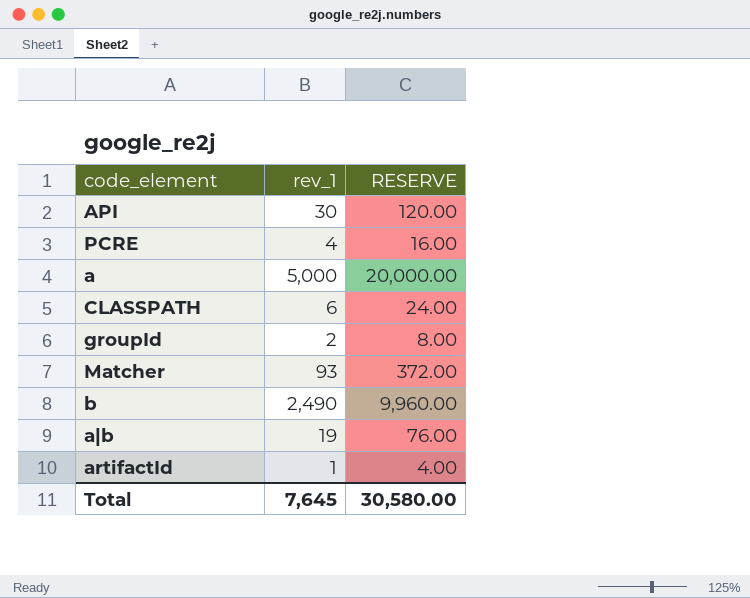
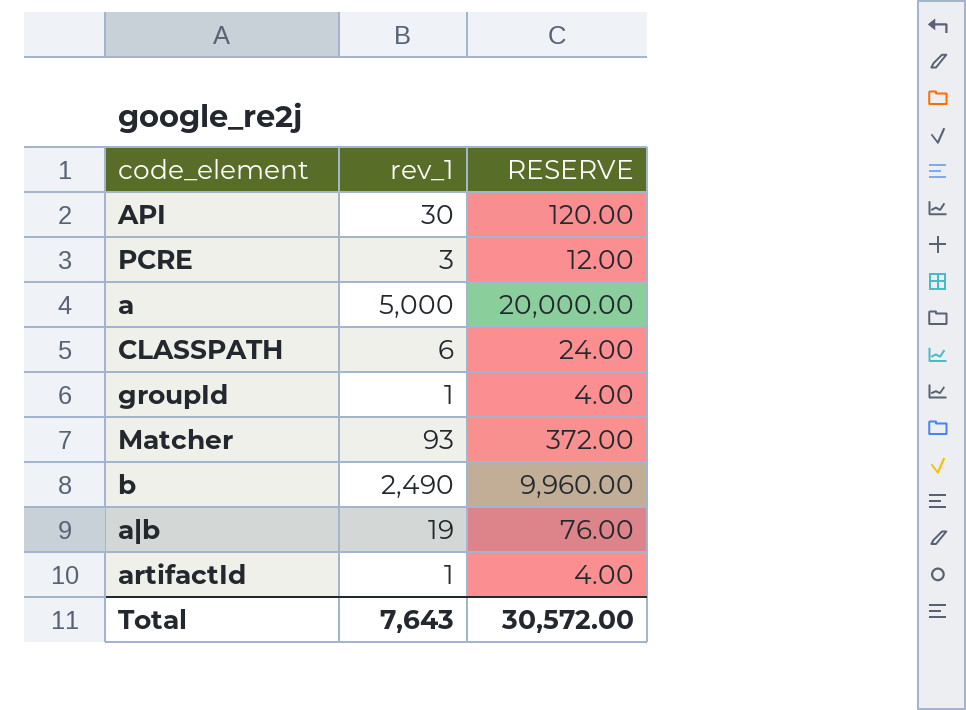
PCRE | rev_1: 4 -> 3
PCRE | RESERVE: 16.00 -> 12.00
groupId | rev_1: 2 -> 1
groupId | RESERVE: 8.00 -> 4.00
Total | rev_1: 7,645 -> 7,643
Total | RESERVE: 30,580.00 -> 30,572.00

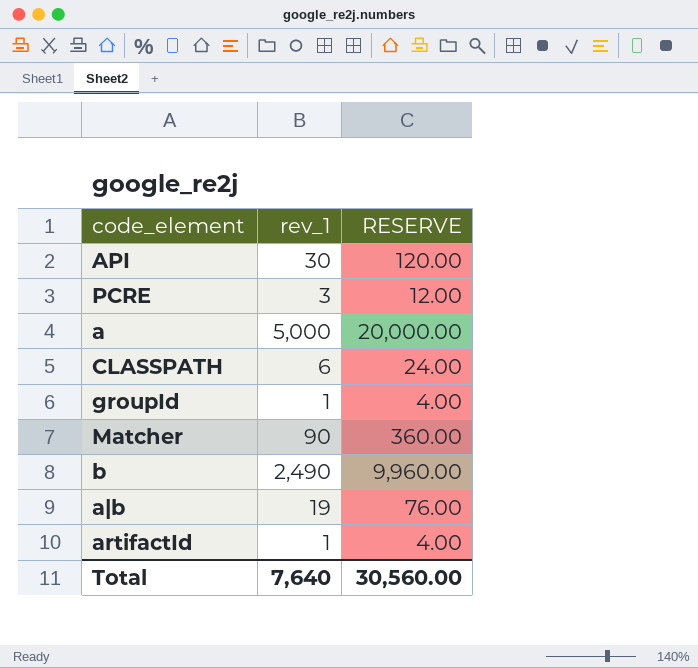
Matcher | rev_1: 93 -> 90
Matcher | RESERVE: 372.00 -> 360.00
Total | rev_1: 7,643 -> 7,640
Total | RESERVE: 30,572.00 -> 30,560.00

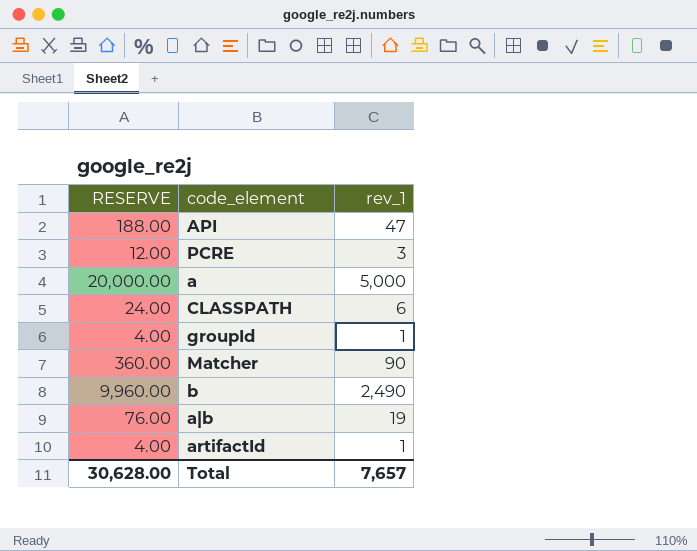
column RESERVE | position: 3 -> 1
API | RESERVE: 120.00 -> 188.00
API | rev_1: 30 -> 47
Total | RESERVE: 30,560.00 -> 30,628.00
Total | rev_1: 7,640 -> 7,657

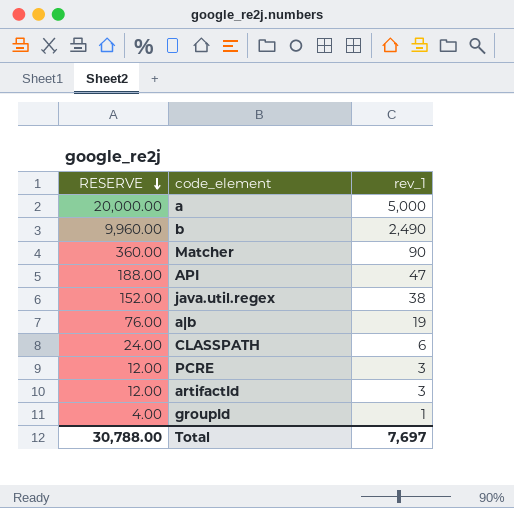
row order: none -> RESERVE descending
row java.util.regex: none -> 152.00 | 38
artifactId | RESERVE: 4.00 -> 12.00
artifactId | rev_1: 1 -> 3
Total | RESERVE: 30,628.00 -> 30,788.00
Total | rev_1: 7,657 -> 7,697

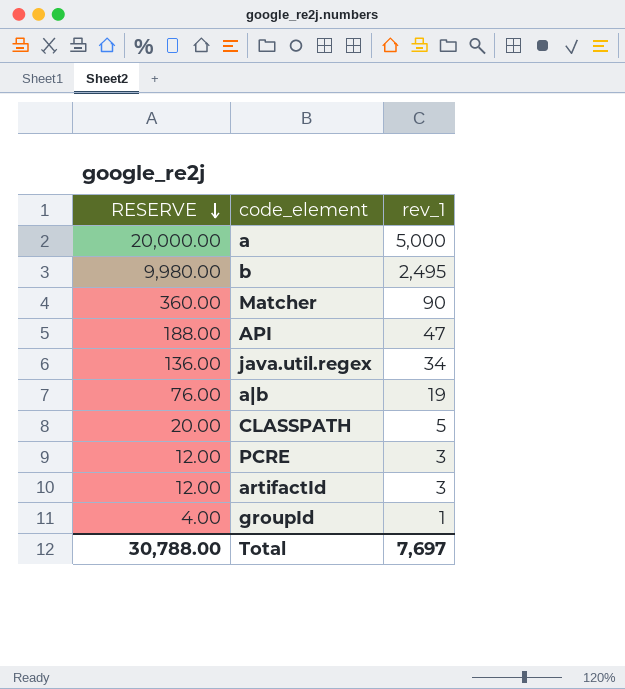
b | RESERVE: 9,960.00 -> 9,980.00
b | rev_1: 2,490 -> 2,495
java.util.regex | RESERVE: 152.00 -> 136.00
java.util.regex | rev_1: 38 -> 34
CLASSPATH | RESERVE: 24.00 -> 20.00
CLASSPATH | rev_1: 6 -> 5

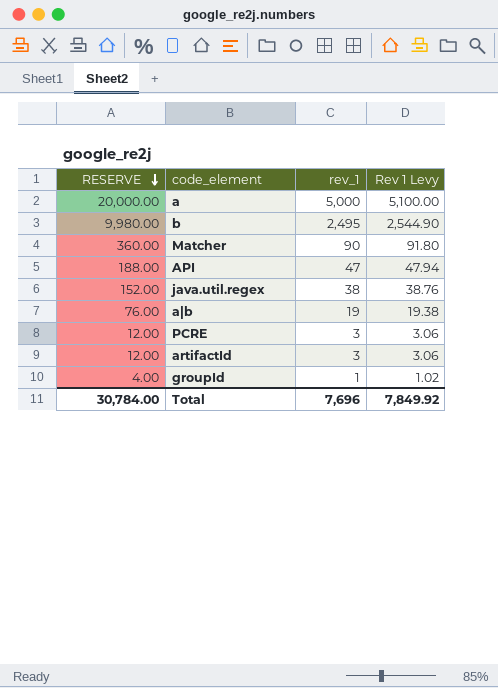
column Rev 1 Levy | formula: none -> [rev_1] * 1.02
row CLASSPATH: 20.00 | 5 -> none
java.util.regex | RESERVE: 136.00 -> 152.00
java.util.regex | rev_1: 34 -> 38
Total | RESERVE: 30,788.00 -> 30,784.00
Total | rev_1: 7,697 -> 7,696

